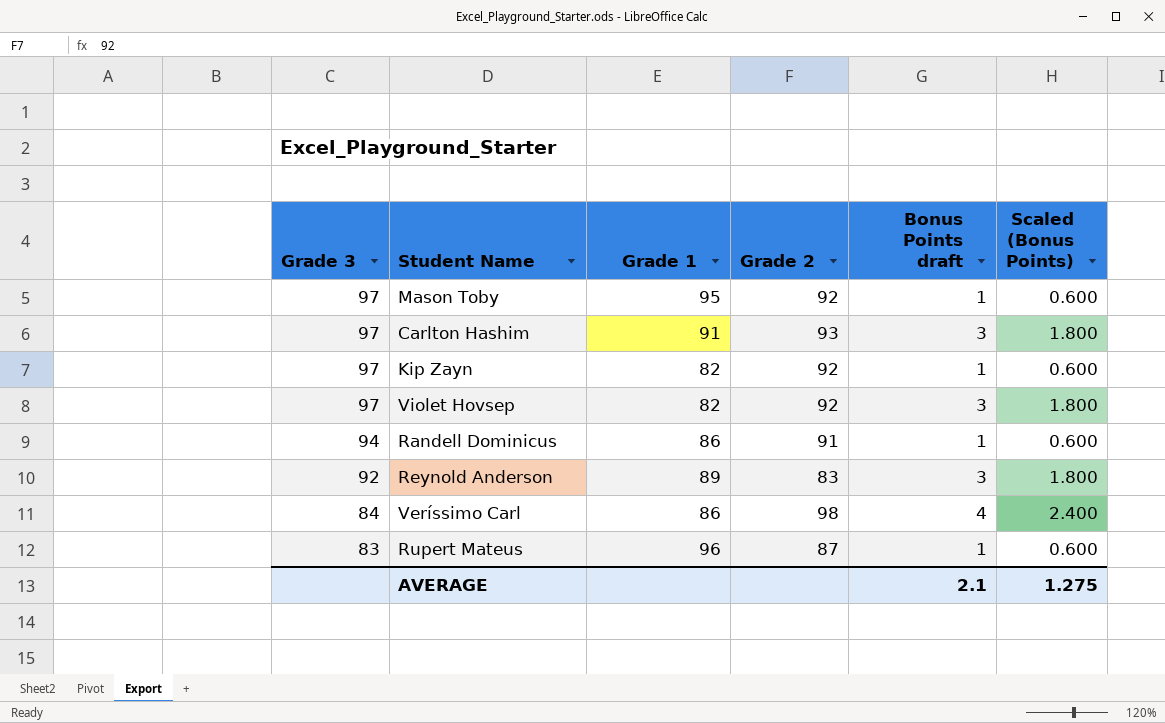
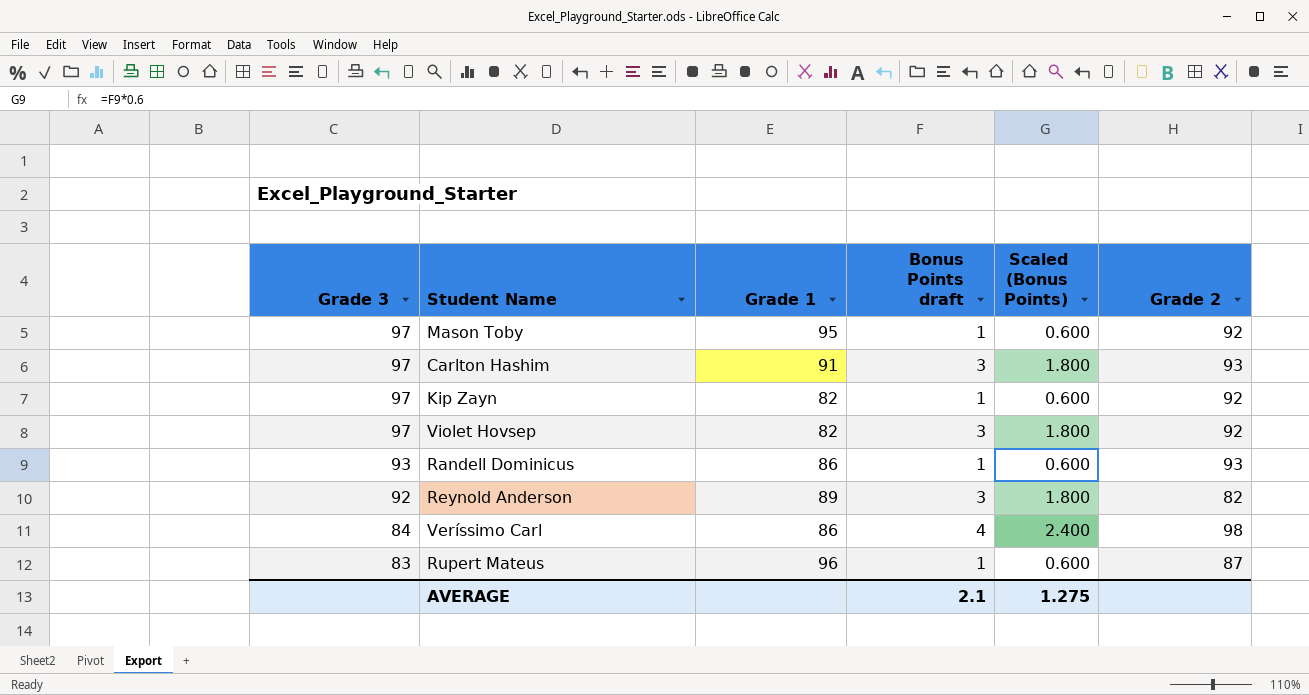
column Grade 2 | position: 4 -> 6
Randell Dominicus | Grade 3: 94 -> 93
Randell Dominicus | Grade 2: 91 -> 93
Reynold Anderson | Grade 2: 83 -> 82

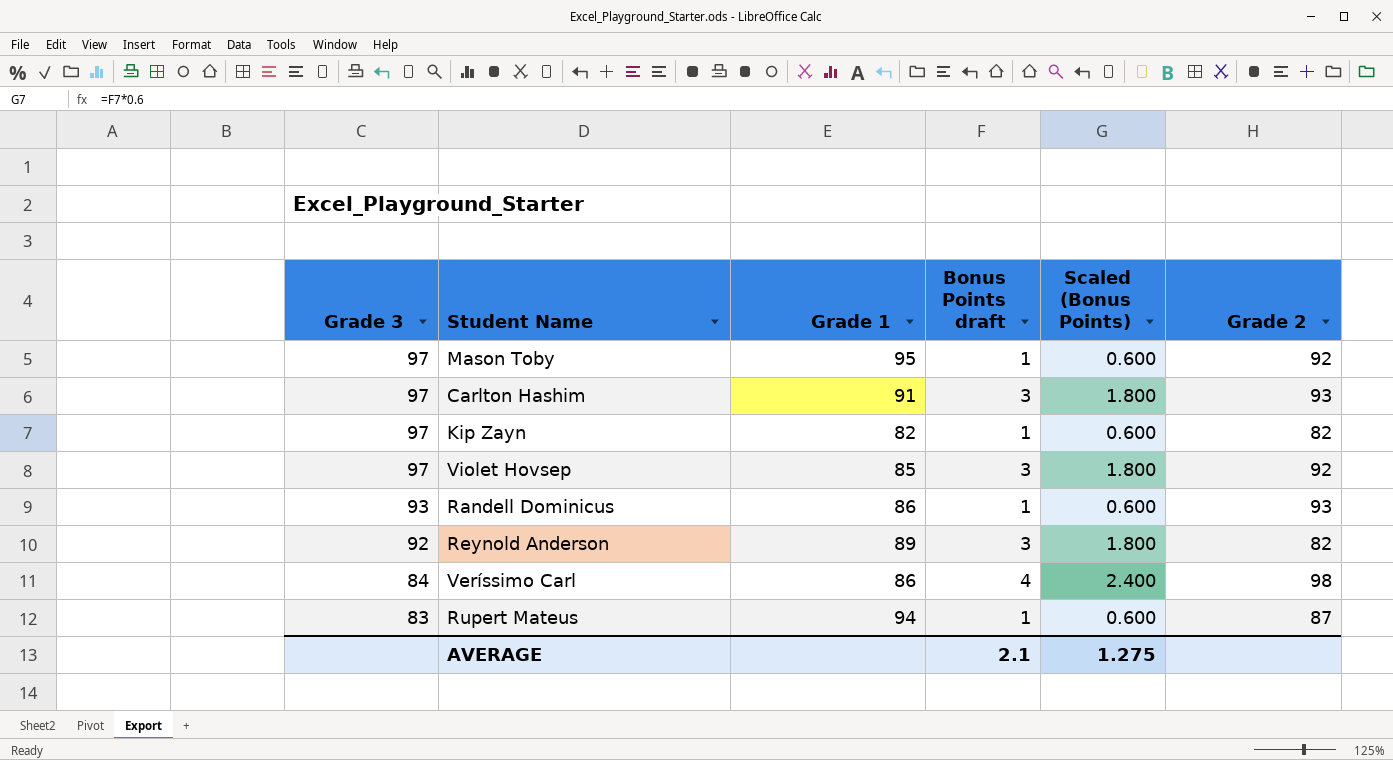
Kip Zayn | Grade 2: 92 -> 82
Violet Hovsep | Grade 1: 82 -> 85
Rupert Mateus | Grade 1: 96 -> 94

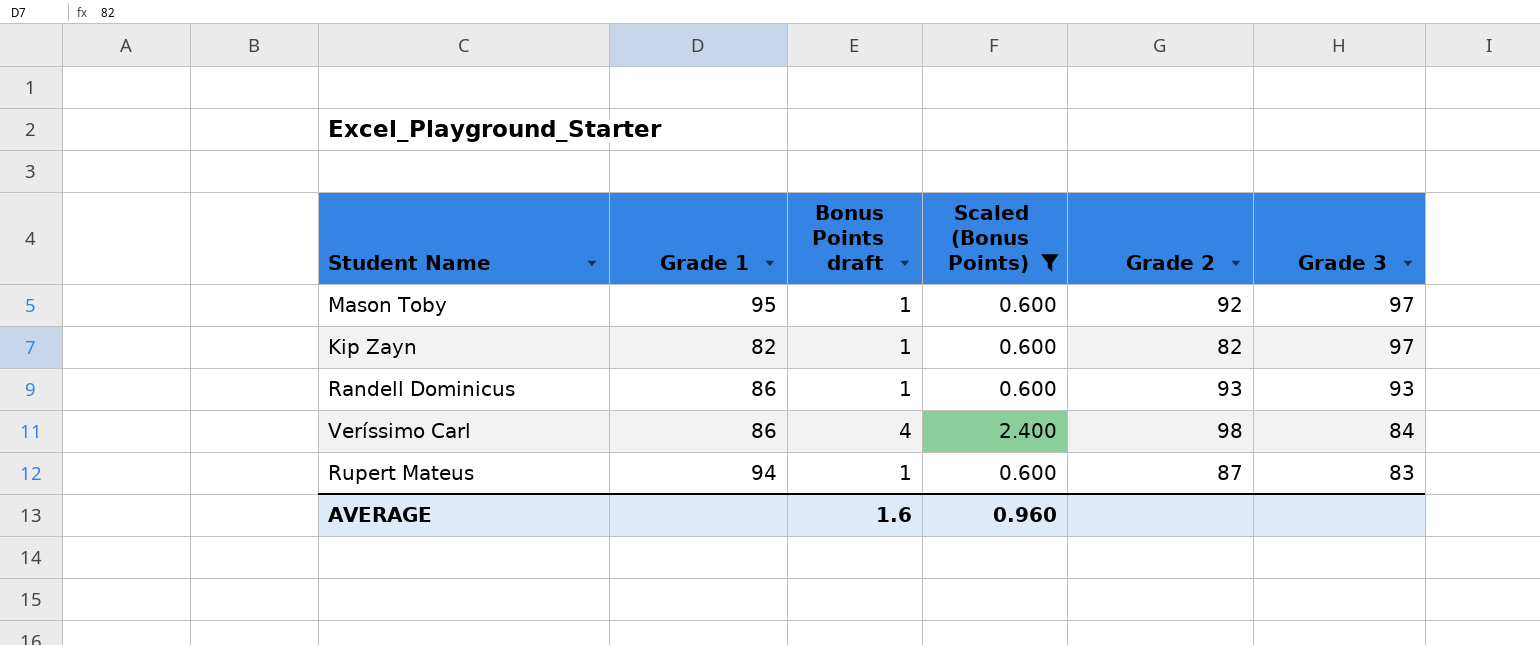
filter: none -> Scaled (Bonus Points) != 1.800
column Grade 3 | position: 1 -> 6
AVERAGE | Bonus Points draft: 2.1 -> 1.6
AVERAGE | Scaled (Bonus Points): 1.275 -> 0.960

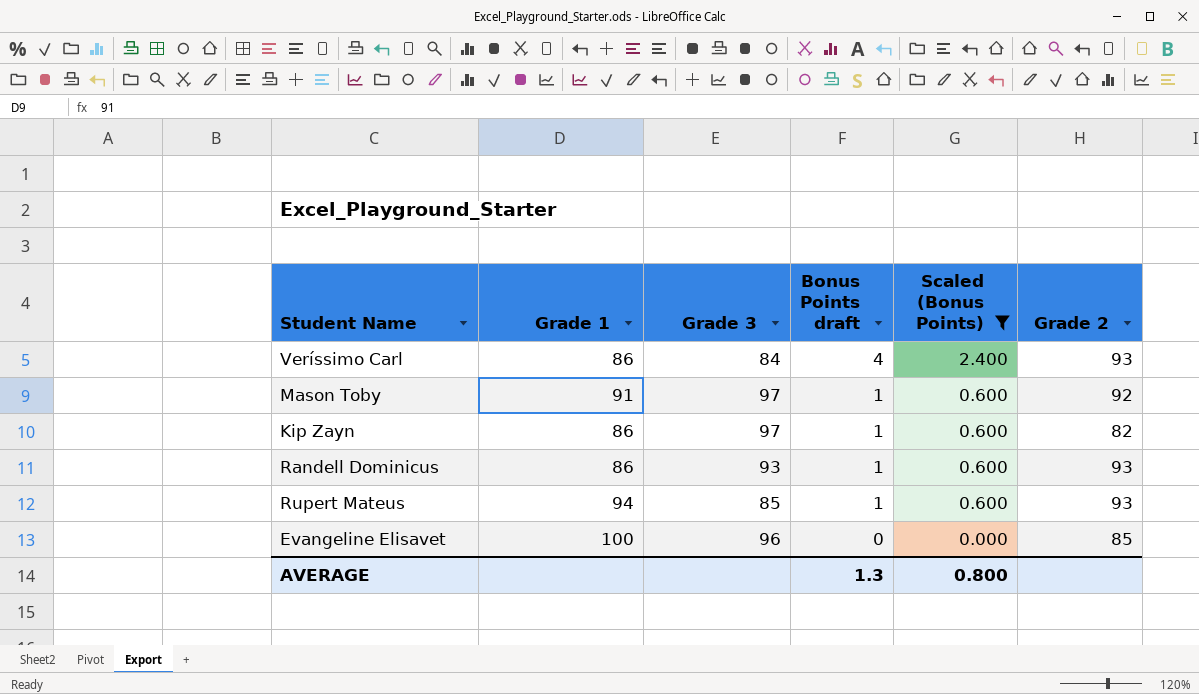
row order: Grade 3 descending -> Bonus Points draft descending
column Grade 3 | position: 6 -> 3
Veríssimo Carl | Grade 2: 98 -> 93
Mason Toby | Grade 1: 95 -> 91
Kip Zayn | Grade 1: 82 -> 86
Rupert Mateus | Grade 3: 83 -> 85
Rupert Mateus | Grade 2: 87 -> 93
row Evangeline Elisavet: none -> 100 | 96 | 0 | 0.000 | 85
AVERAGE | Bonus Points draft: 1.6 -> 1.3
AVERAGE | Scaled (Bonus Points): 0.960 -> 0.800

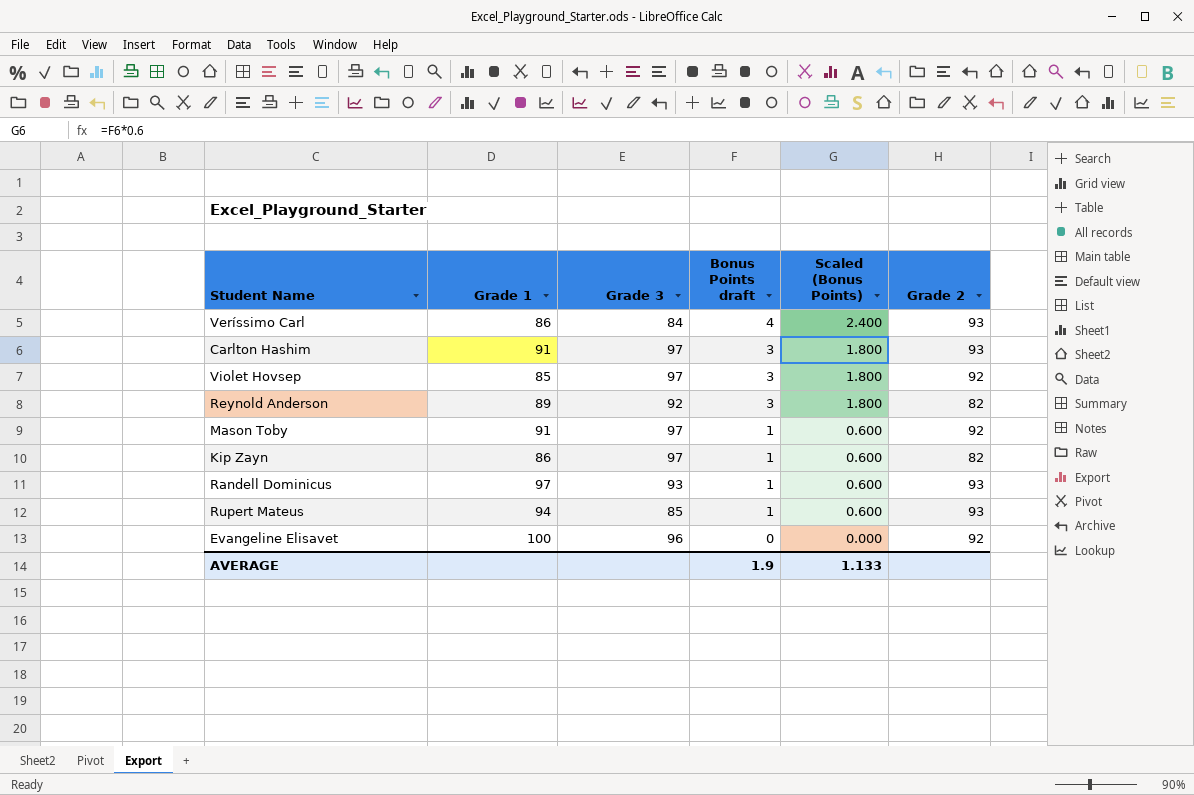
filter: Scaled (Bonus Points) != 1.800 -> none
Randell Dominicus | Grade 1: 86 -> 97
Evangeline Elisavet | Grade 2: 85 -> 92
AVERAGE | Bonus Points draft: 1.3 -> 1.9
AVERAGE | Scaled (Bonus Points): 0.800 -> 1.133

